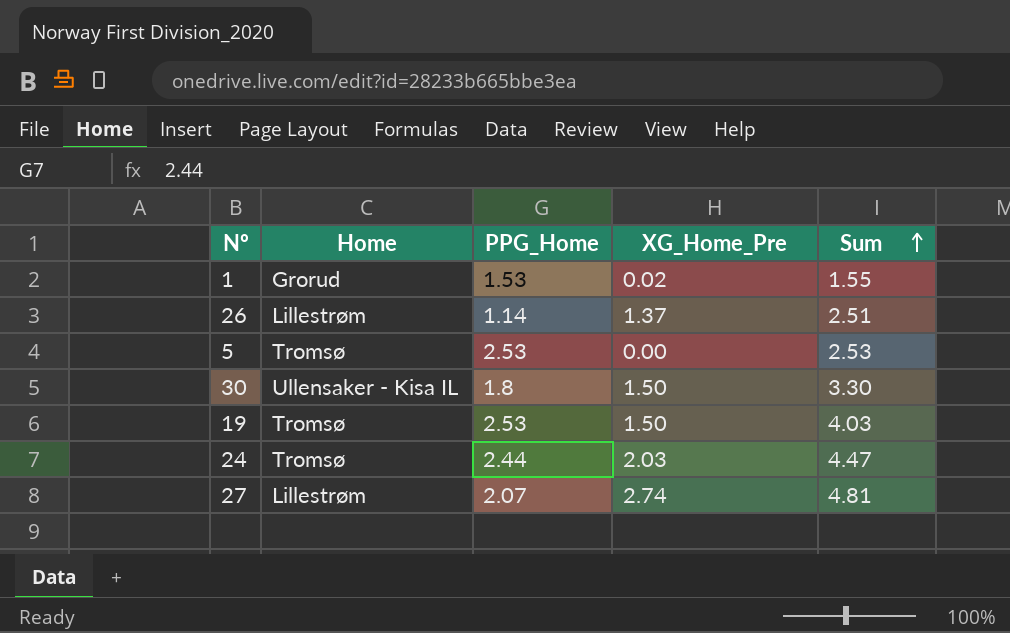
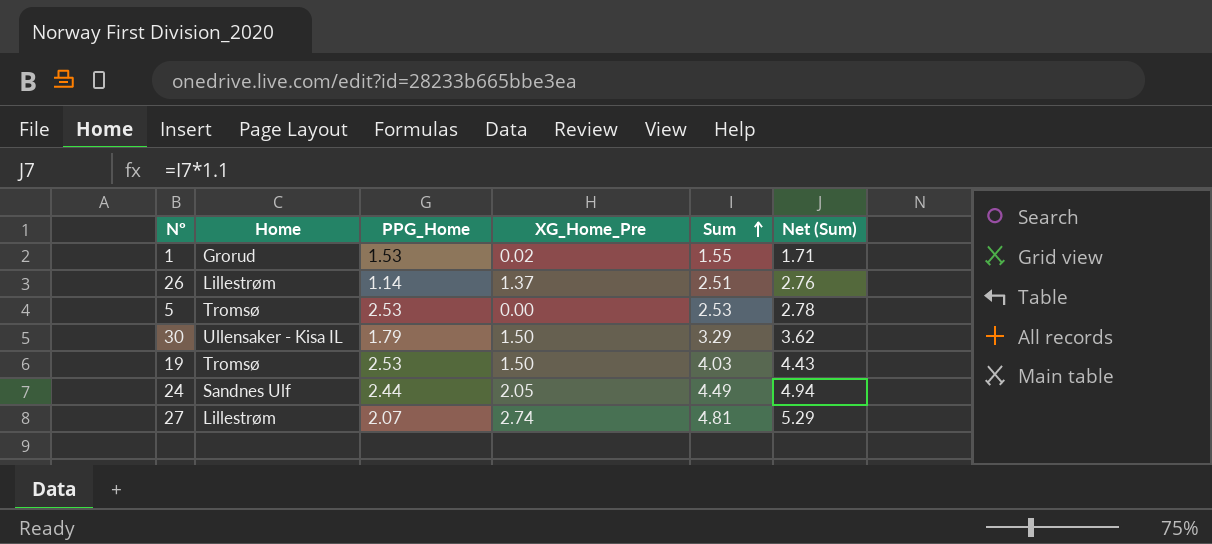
column Net (Sum) | formula: none -> [Sum] * 1.1
30 | PPG_Home: 1.8 -> 1.79
30 | Sum: 3.30 -> 3.29
24 | Home: Tromsø -> Sandnes Ulf
24 | XG_Home_Pre: 2.03 -> 2.05
24 | Sum: 4.47 -> 4.49

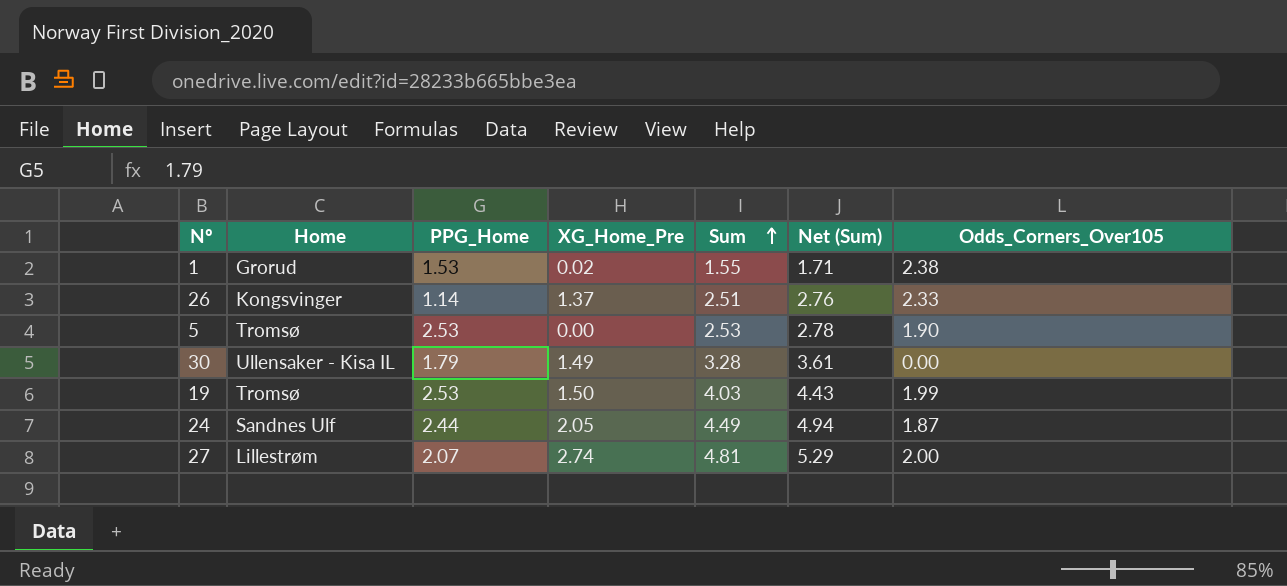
column Odds_Corners_Over105 | position: none -> 7
26 | Home: Lillestrøm -> Kongsvinger
30 | XG_Home_Pre: 1.50 -> 1.49
30 | Sum: 3.29 -> 3.28
30 | Net (Sum): 3.62 -> 3.61

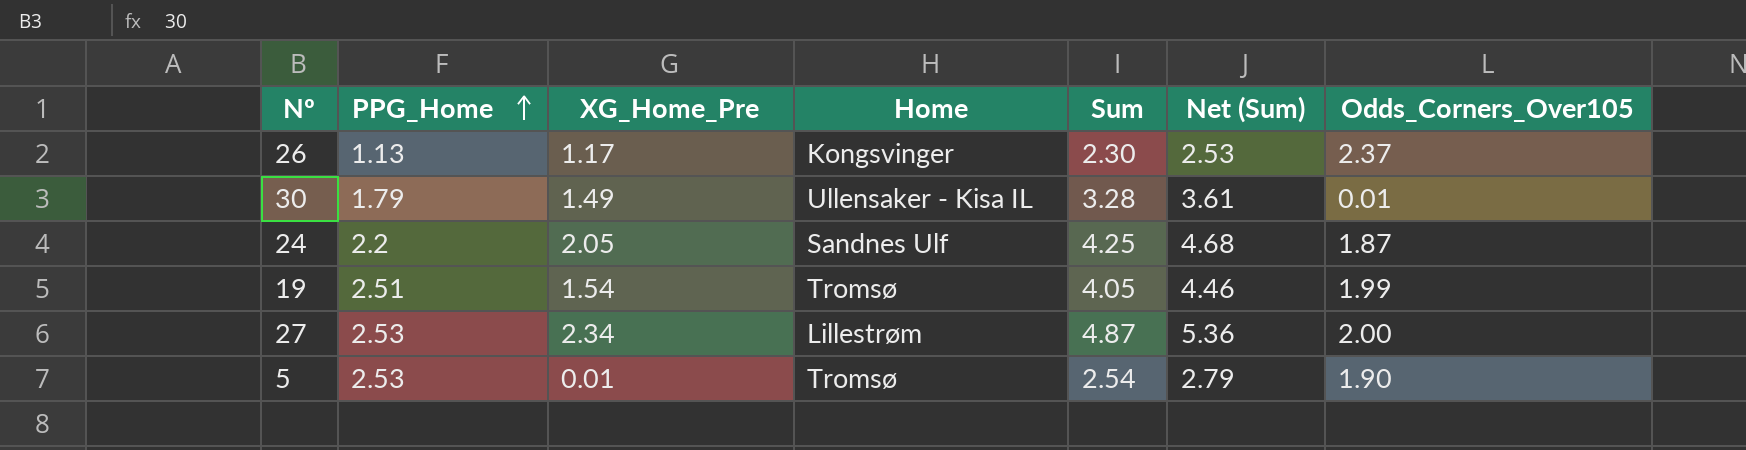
row order: Sum ascending -> PPG_Home ascending
column Home | position: 2 -> 4
row 1: Grorud | 1.53 | 0.02 | 1.55 | 1.71 | 2.38 -> none
26 | PPG_Home: 1.14 -> 1.13
26 | XG_Home_Pre: 1.37 -> 1.17
26 | Sum: 2.51 -> 2.30
26 | Net (Sum): 2.76 -> 2.53
26 | Odds_Corners_Over105: 2.33 -> 2.37
30 | Odds_Corners_Over105: 0.00 -> 0.01
24 | PPG_Home: 2.44 -> 2.2
24 | Sum: 4.49 -> 4.25
24 | Net (Sum): 4.94 -> 4.68
19 | PPG_Home: 2.53 -> 2.51
19 | XG_Home_Pre: 1.50 -> 1.54
19 | Sum: 4.03 -> 4.05
19 | Net (Sum): 4.43 -> 4.46
27 | PPG_Home: 2.07 -> 2.53
27 | XG_Home_Pre: 2.74 -> 2.34
27 | Sum: 4.81 -> 4.87
27 | Net (Sum): 5.29 -> 5.36
5 | XG_Home_Pre: 0.00 -> 0.01
5 | Sum: 2.53 -> 2.54
5 | Net (Sum): 2.78 -> 2.79

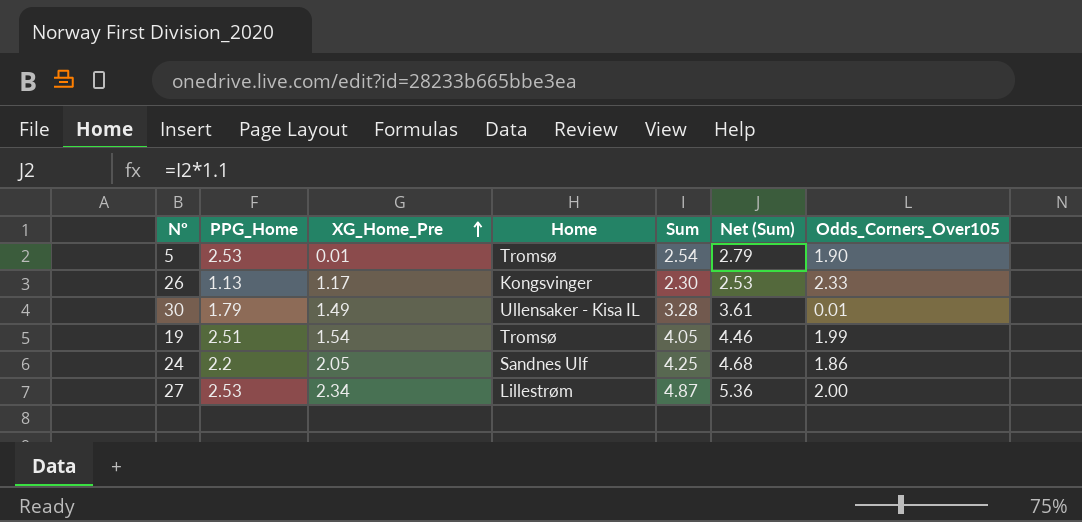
row order: PPG_Home ascending -> XG_Home_Pre ascending
26 | Odds_Corners_Over105: 2.37 -> 2.33
24 | Odds_Corners_Over105: 1.87 -> 1.86

